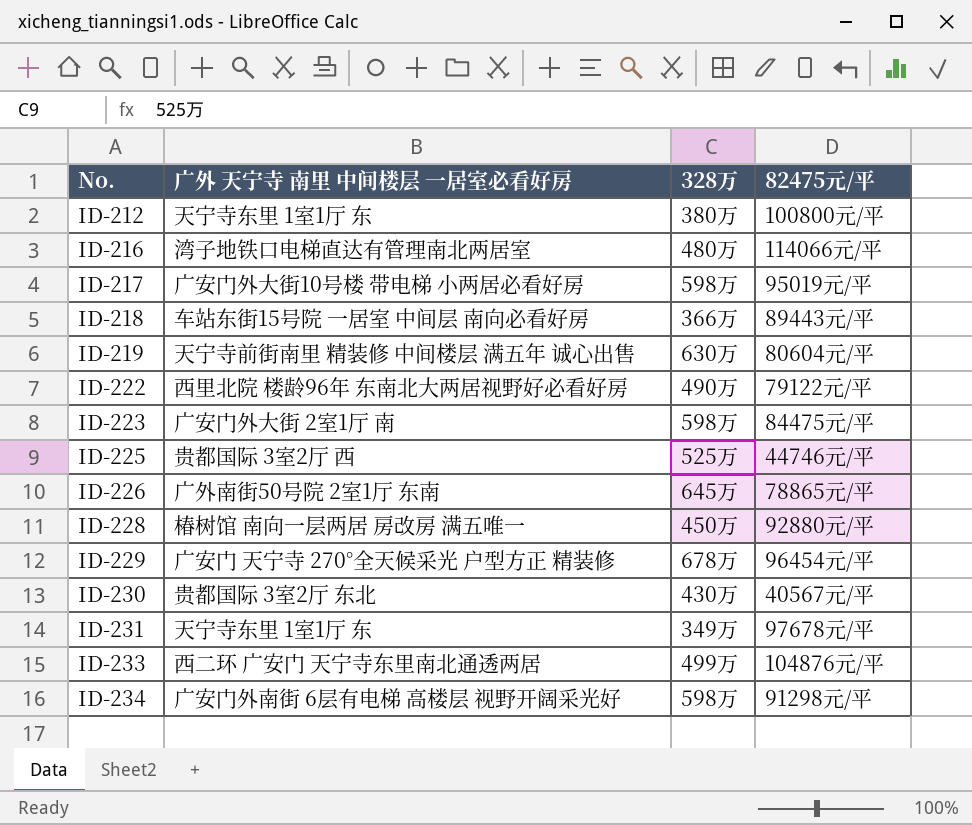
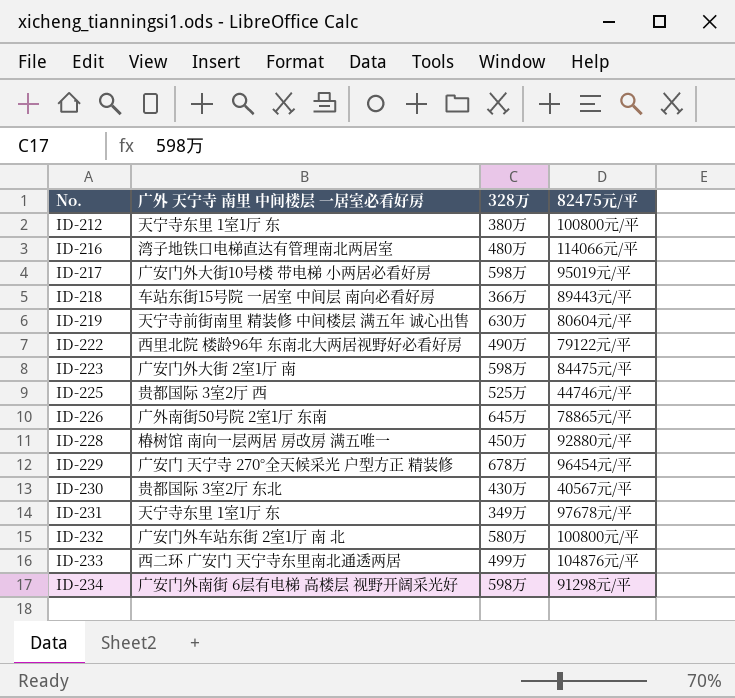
row ID-232: none -> 广安门外车站东街 2室1厅 南 北 | 580万 | 100800元/平

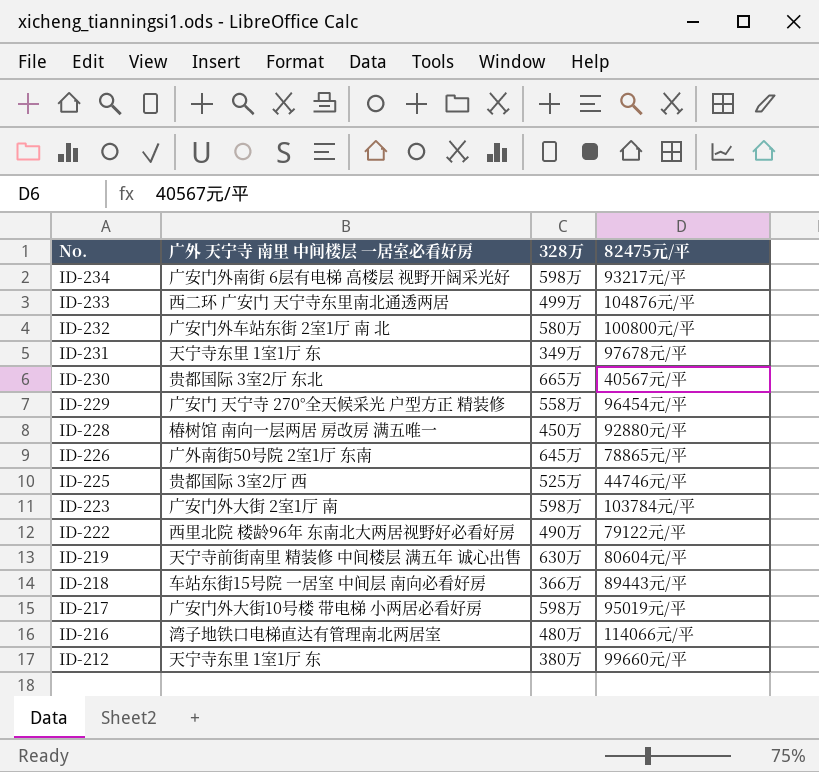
row order: No. ascending -> No. descending
ID-234 | 82475元/平: 91298元/平 -> 93217元/平
ID-230 | 328万: 430万 -> 665万
ID-229 | 328万: 678万 -> 558万
ID-223 | 82475元/平: 84475元/平 -> 103784元/平
ID-212 | 82475元/平: 100800元/平 -> 99660元/平

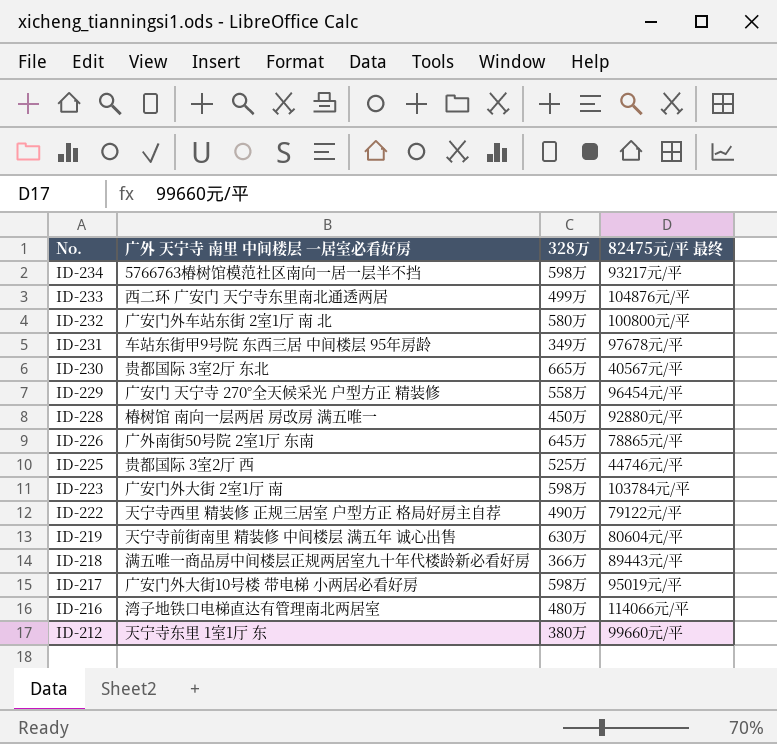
column name: 82475元/平 -> 82475元/平 最终
ID-234 | 广外 天宁寺 南里 中间楼层 一居室必看好房: 广安门外南街 6层有电梯 高楼层 视野开阔采光好 -> 5766763椿树馆模范社区南向一居一层半不挡
ID-231 | 广外 天宁寺 南里 中间楼层 一居室必看好房: 天宁寺东里 1室1厅 东 -> 车站东街甲9号院 东西三居 中间楼层 95年房龄
ID-222 | 广外 天宁寺 南里 中间楼层 一居室必看好房: 西里北院 楼龄96年 东南北大两居视野好必看好房 -> 天宁寺西里 精装修 正规三居室 户型方正 格局好房主自荐
ID-218 | 广外 天宁寺 南里 中间楼层 一居室必看好房: 车站东街15号院 一居室 中间层 南向必看好房 -> 满五唯一商品房中间楼层正规两居室九十年代楼龄新必看好房

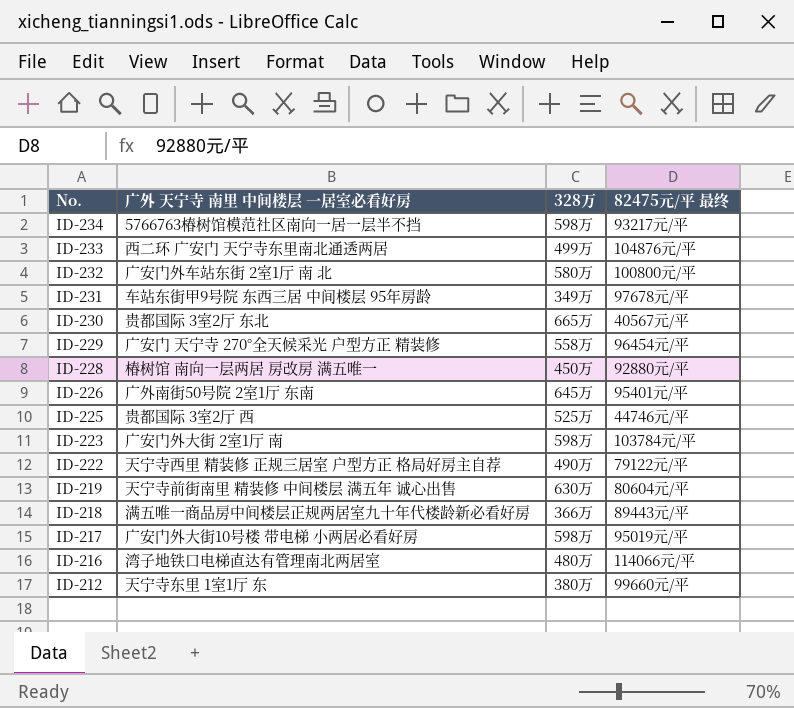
ID-226 | 82475元/平 最终: 78865元/平 -> 95401元/平

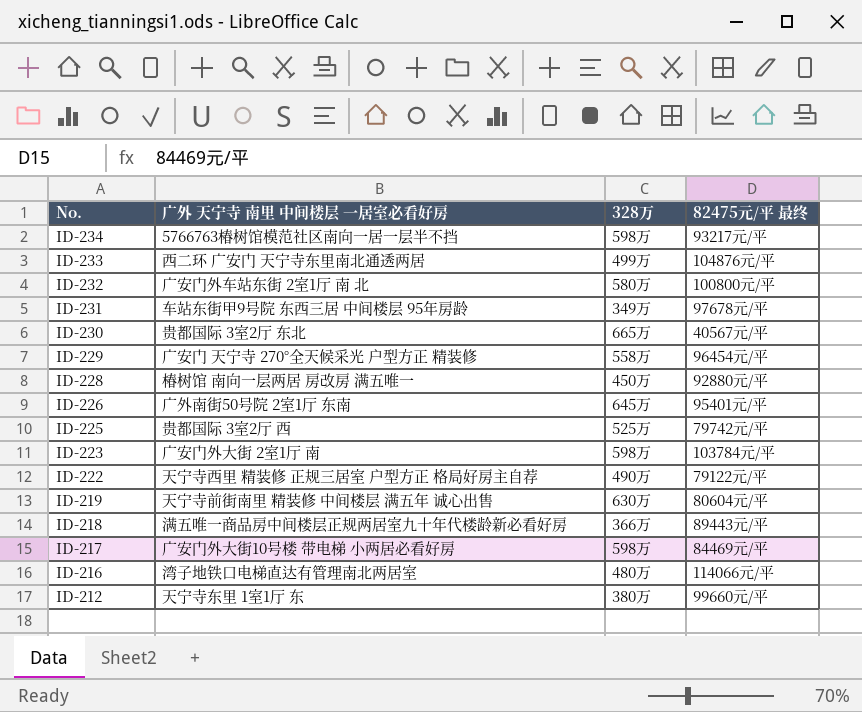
ID-225 | 82475元/平 最终: 44746元/平 -> 79742元/平
ID-217 | 82475元/平 最终: 95019元/平 -> 84469元/平

